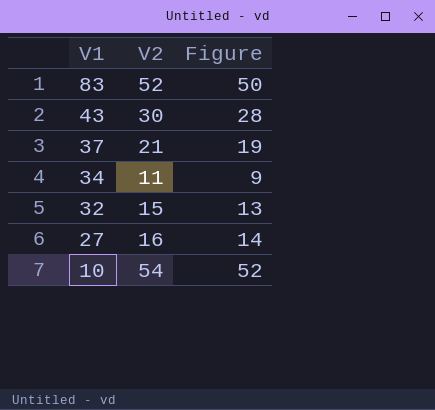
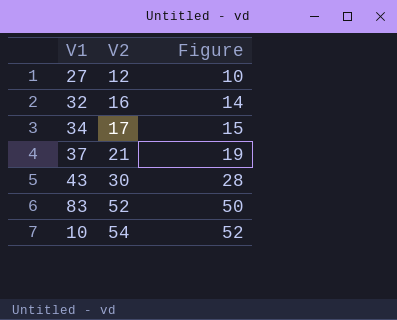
row order: V1 descending -> V2 ascending
27 | V2: 16 -> 12
27 | Figure: 14 -> 10
32 | V2: 15 -> 16
32 | Figure: 13 -> 14
34 | V2: 11 -> 17
34 | Figure: 9 -> 15

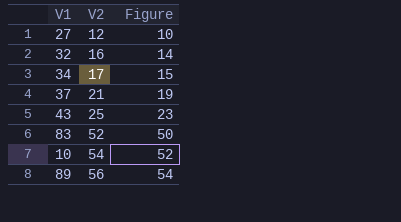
43 | V2: 30 -> 25
43 | Figure: 28 -> 23
row 89: none -> 56 | 54

